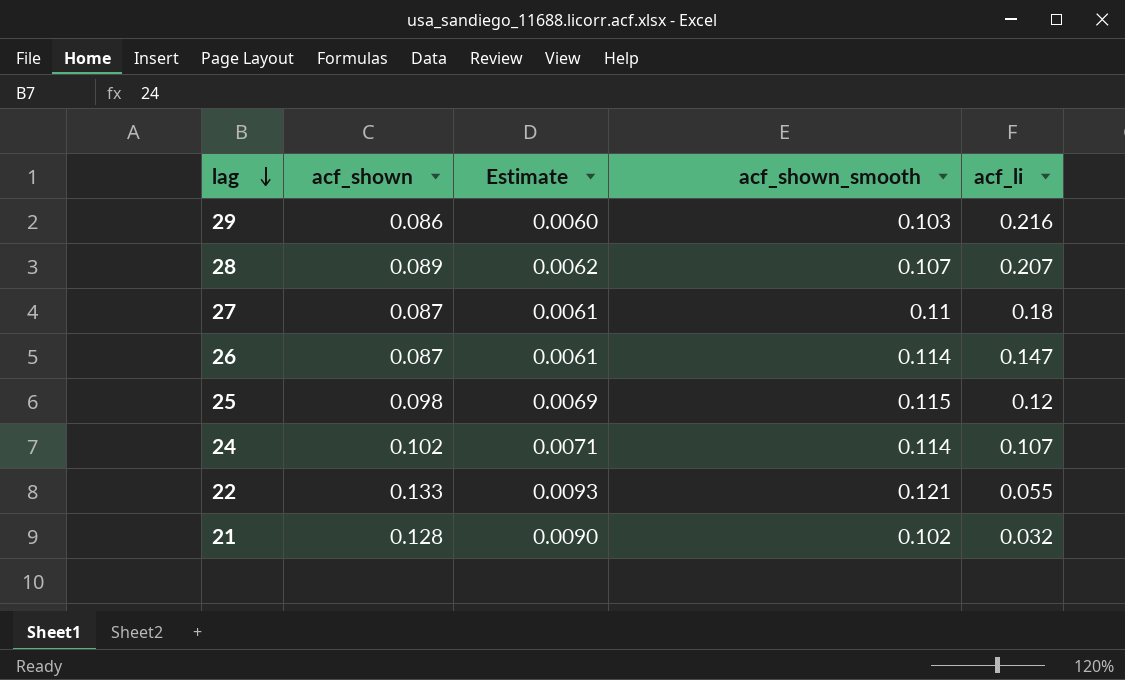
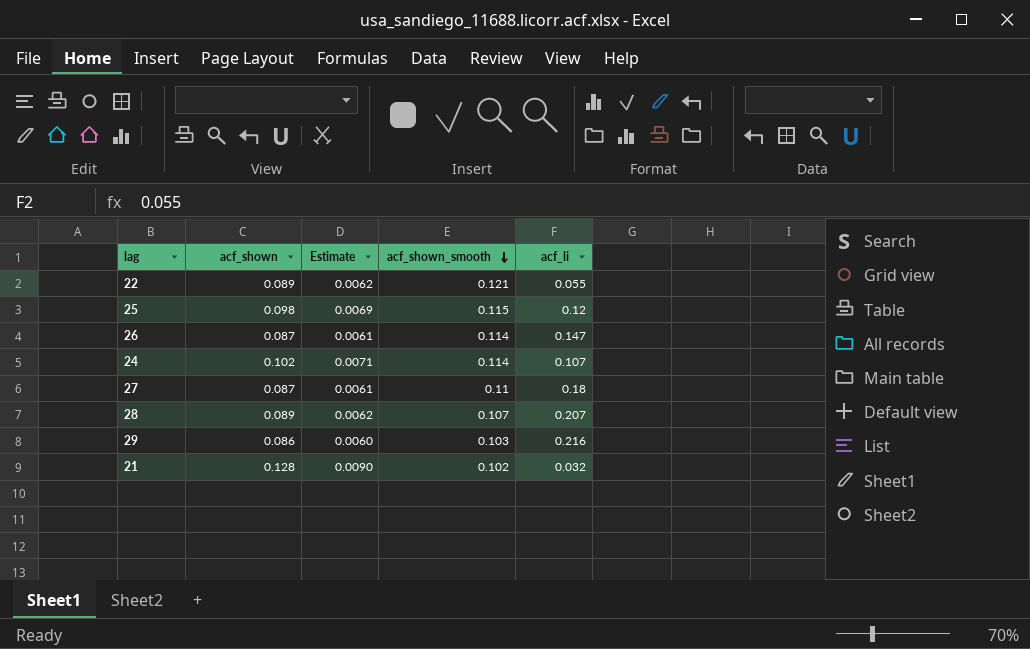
row order: lag descending -> acf_shown_smooth descending
22 | acf_shown: 0.133 -> 0.089
22 | Estimate: 0.0093 -> 0.0062

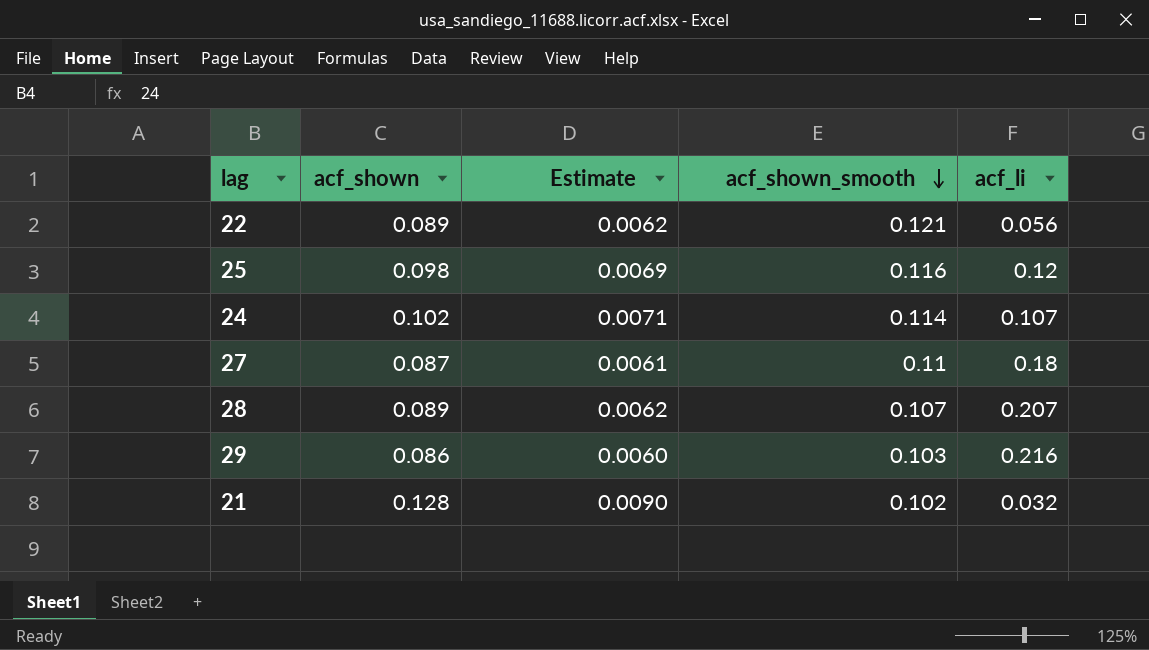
row 26: 0.087 | 0.0061 | 0.114 | 0.147 -> none
22 | acf_li: 0.055 -> 0.056
25 | acf_shown_smooth: 0.115 -> 0.116

